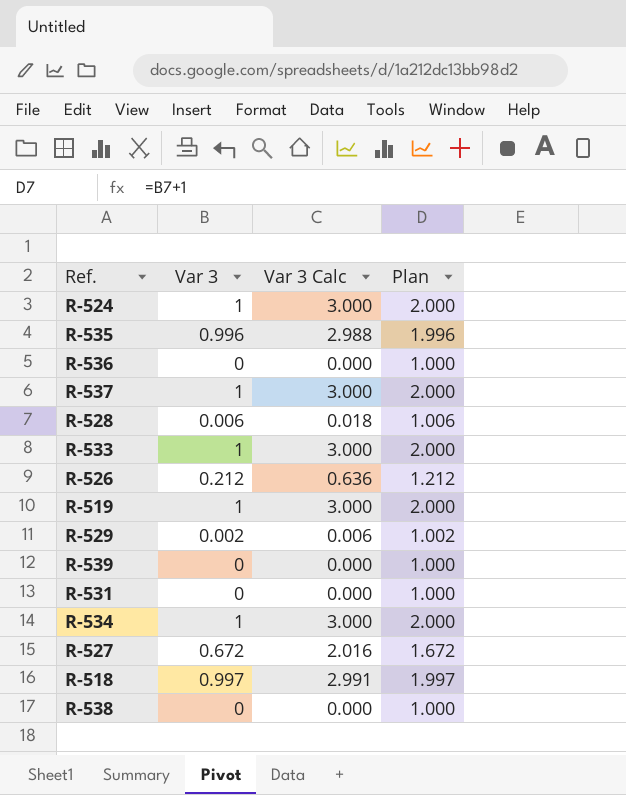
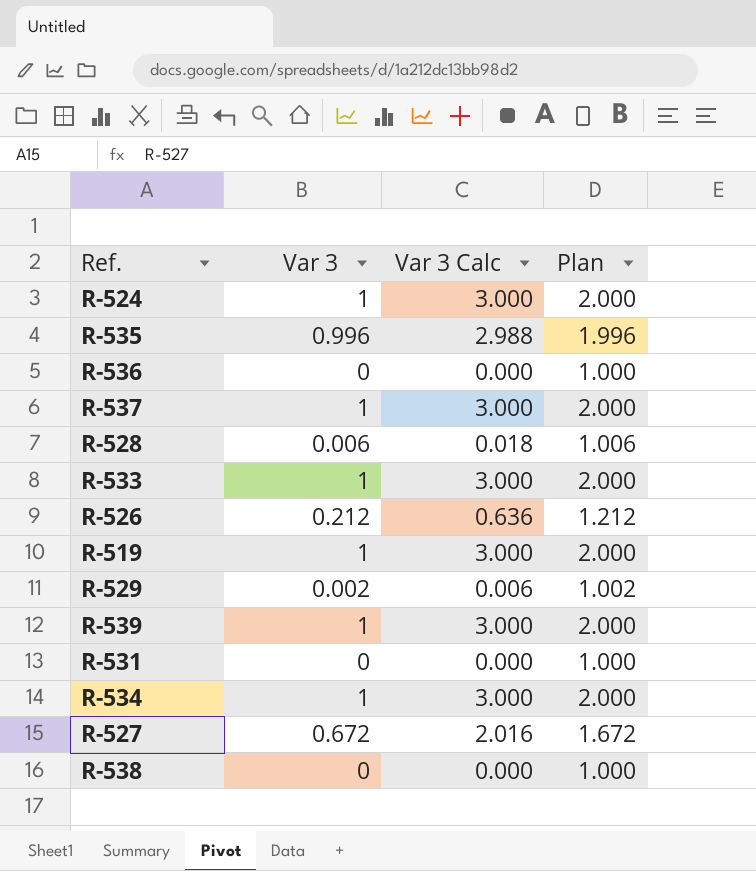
row R-518: 0.997 | 2.991 | 1.997 -> none
R-539 | Var 3: 0 -> 1
R-539 | Var 3 Calc: 0.000 -> 3.000
R-539 | Plan: 1.000 -> 2.000

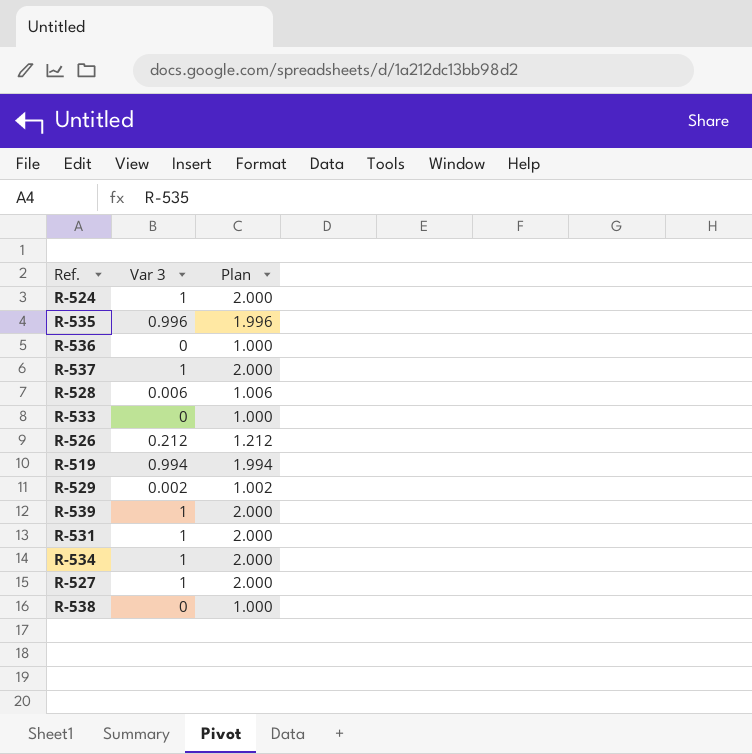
column Var 3 Calc | formula: [Var 3] * 3 -> none
R-533 | Var 3: 1 -> 0
R-533 | Plan: 2.000 -> 1.000
R-519 | Var 3: 1 -> 0.994
R-519 | Plan: 2.000 -> 1.994
R-531 | Var 3: 0 -> 1
R-531 | Plan: 1.000 -> 2.000
R-527 | Var 3: 0.672 -> 1
R-527 | Plan: 1.672 -> 2.000

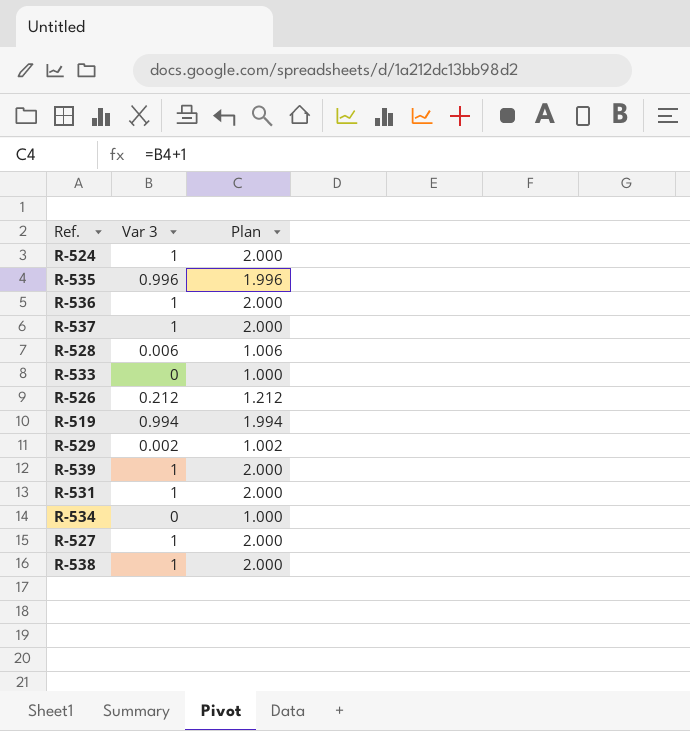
R-536 | Var 3: 0 -> 1
R-536 | Plan: 1.000 -> 2.000
R-534 | Var 3: 1 -> 0
R-534 | Plan: 2.000 -> 1.000
R-538 | Var 3: 0 -> 1
R-538 | Plan: 1.000 -> 2.000

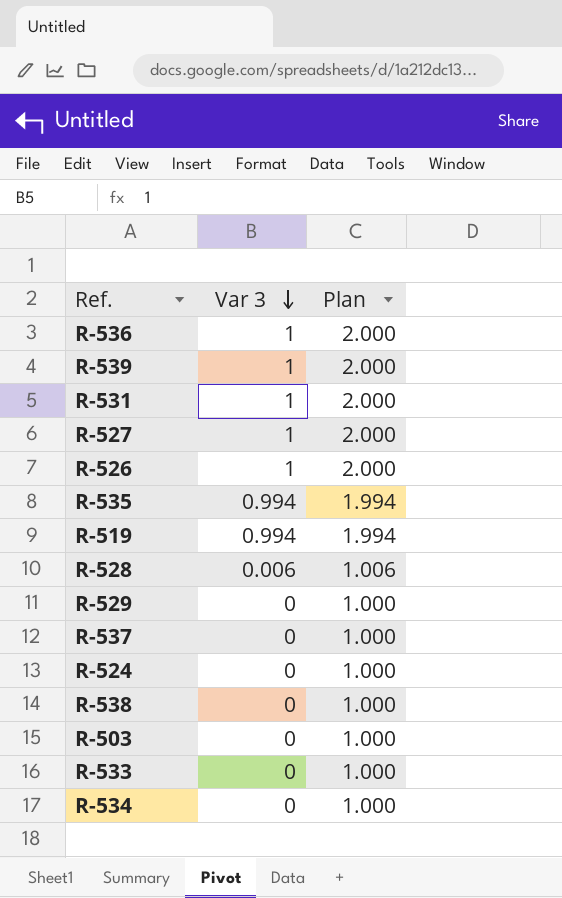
row order: none -> Var 3 descending
R-526 | Var 3: 0.212 -> 1
R-526 | Plan: 1.212 -> 2.000
R-535 | Var 3: 0.996 -> 0.994
R-535 | Plan: 1.996 -> 1.994
R-529 | Var 3: 0.002 -> 0
R-529 | Plan: 1.002 -> 1.000
R-537 | Var 3: 1 -> 0
R-537 | Plan: 2.000 -> 1.000
R-524 | Var 3: 1 -> 0
R-524 | Plan: 2.000 -> 1.000
R-538 | Var 3: 1 -> 0
R-538 | Plan: 2.000 -> 1.000
row R-503: none -> 0 | 1.000

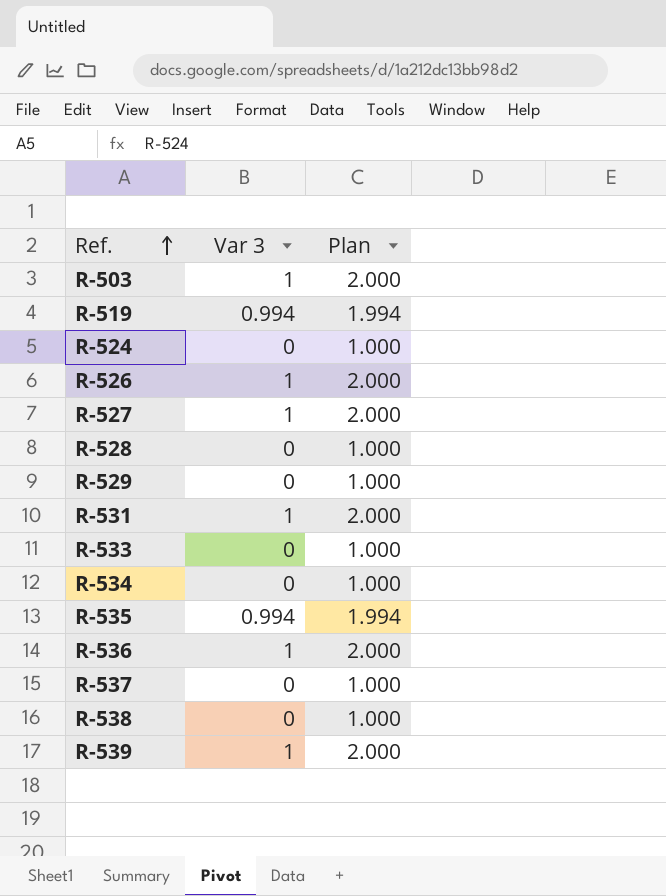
row order: Var 3 descending -> Ref. ascending
R-503 | Var 3: 0 -> 1
R-503 | Plan: 1.000 -> 2.000
R-528 | Var 3: 0.006 -> 0
R-528 | Plan: 1.006 -> 1.000

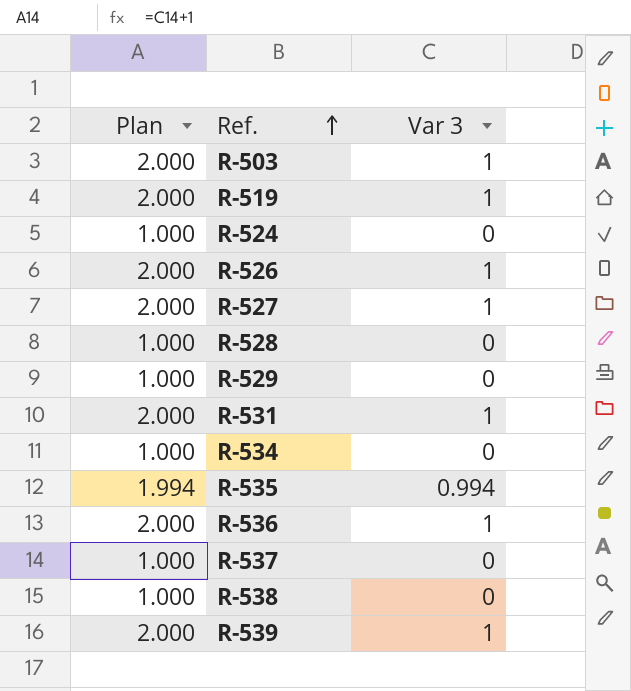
column Plan | position: 3 -> 1
row R-533: 0 | 1.000 -> none
R-519 | Plan: 1.994 -> 2.000
R-519 | Var 3: 0.994 -> 1

